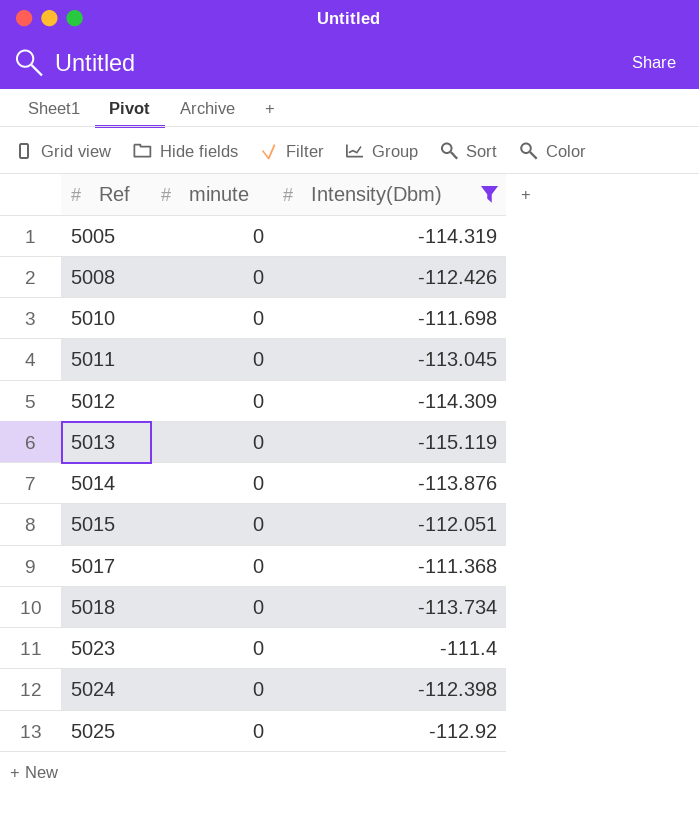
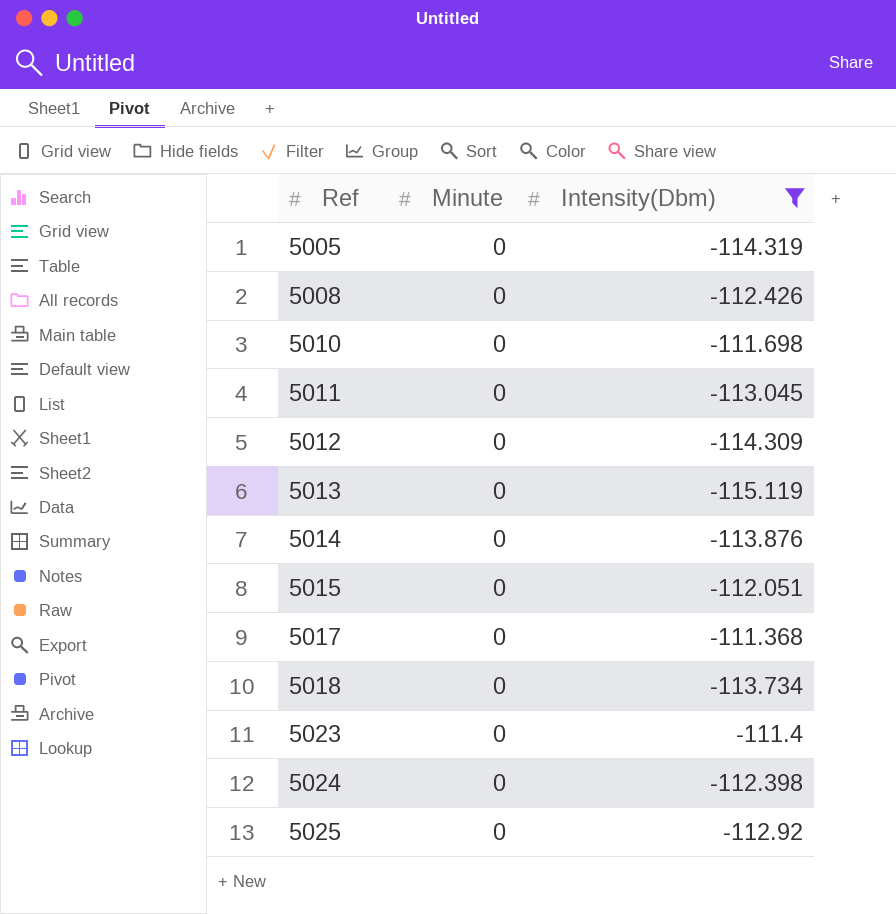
column name: minute -> Minute

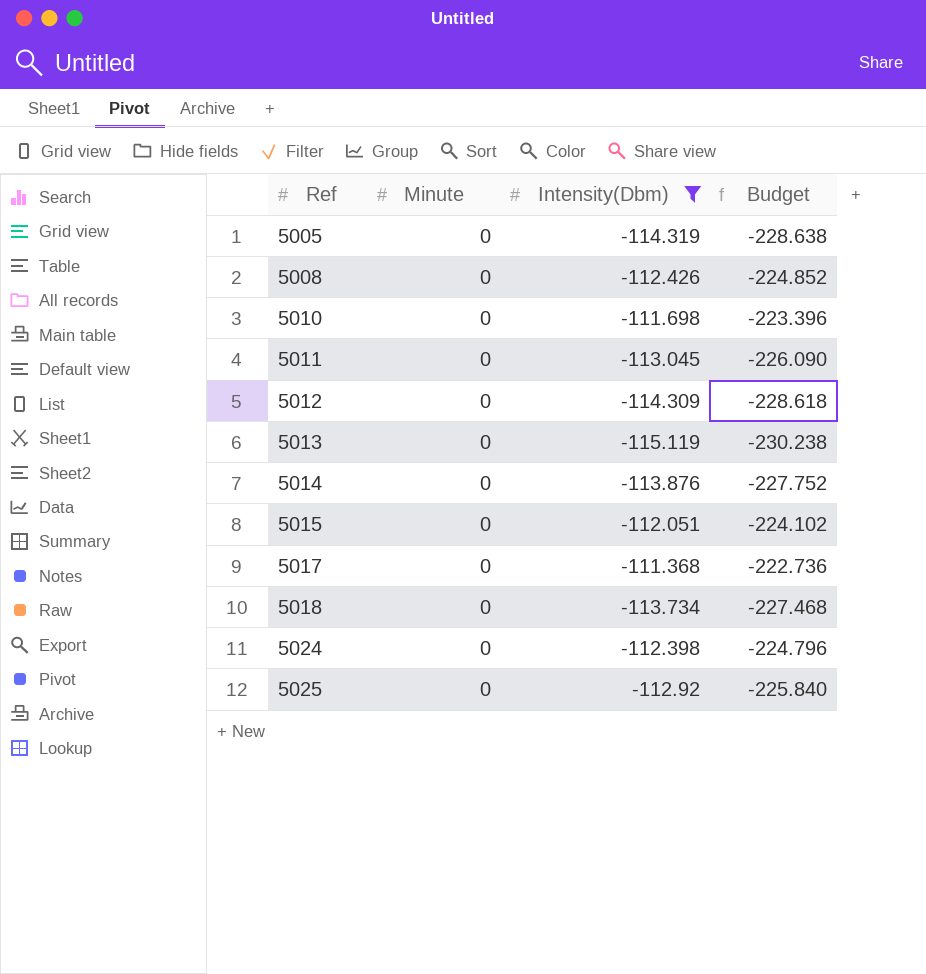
column Budget | formula: none -> [Intensity(Dbm)] * 2
row 5023: 0 | -111.4 -> none

